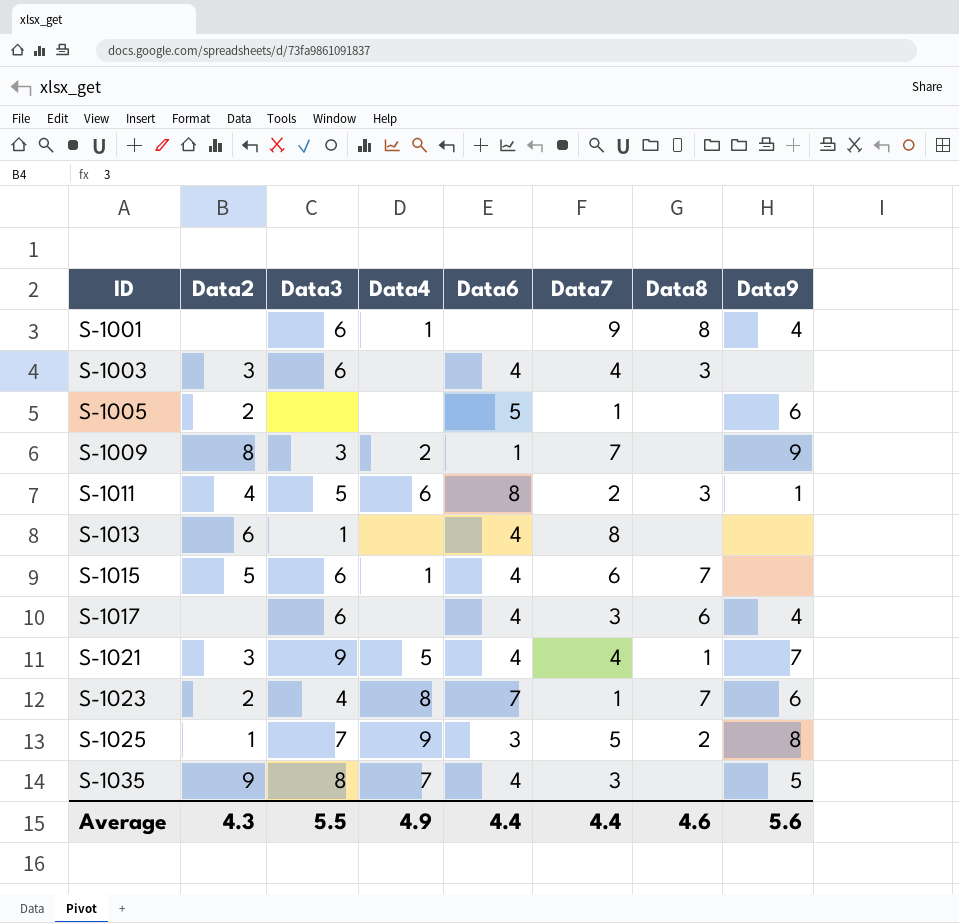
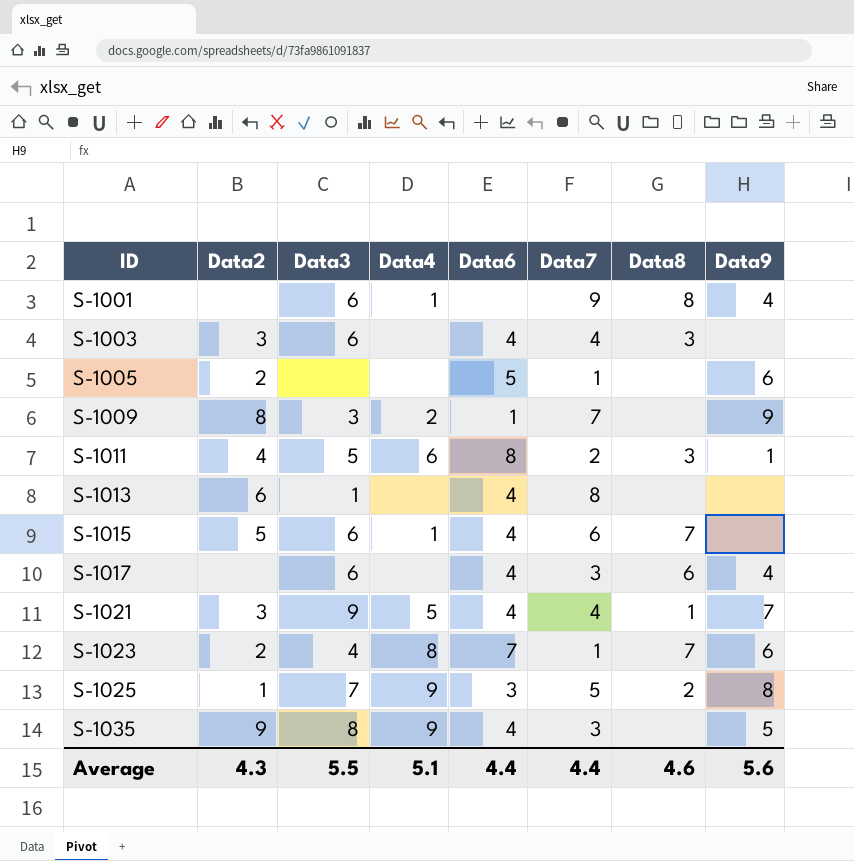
S-1035 | Data4: 7 -> 9
Average | Data4: 4.9 -> 5.1

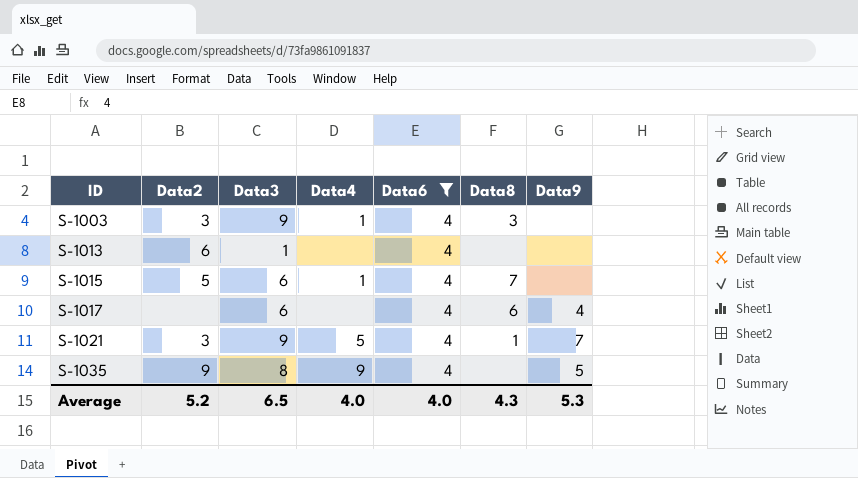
filter: none -> Data6 = 4
column Data7 | position: 6 -> none
S-1003 | Data3: 6 -> 9
S-1003 | Data4: none -> 1
Average | Data2: 4.3 -> 5.2
Average | Data3: 5.5 -> 6.5
Average | Data4: 5.1 -> 4.0
Average | Data6: 4.4 -> 4.0
Average | Data8: 4.6 -> 4.3
Average | Data9: 5.6 -> 5.3

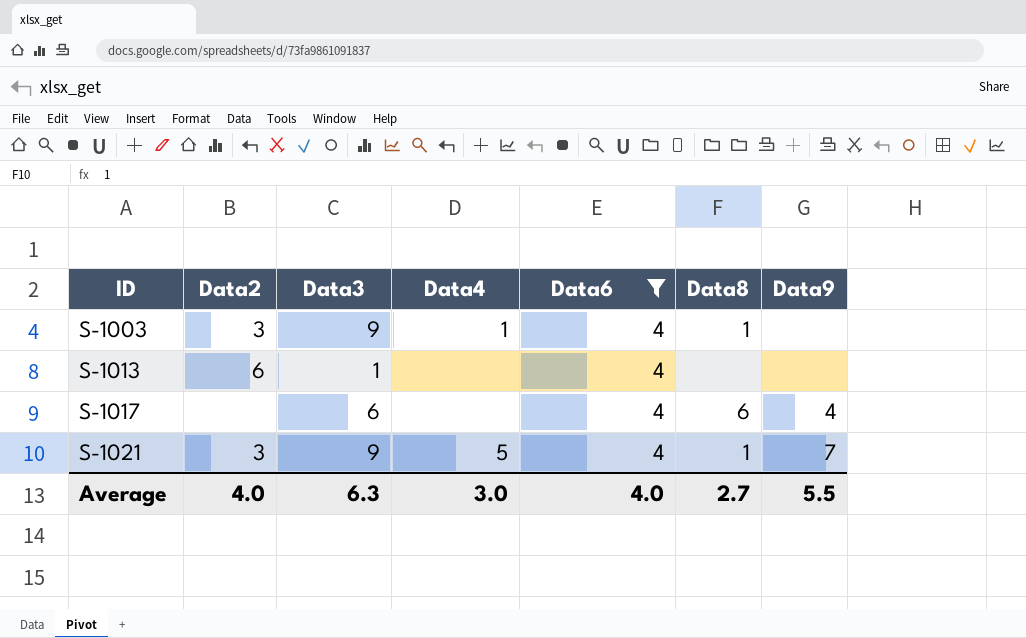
row S-1015: 5 | 6 | 1 | 4 | 7 | none -> none
row S-1035: 9 | 8 | 9 | 4 | none | 5 -> none
S-1003 | Data8: 3 -> 1
Average | Data2: 5.2 -> 4.0
Average | Data3: 6.5 -> 6.3
Average | Data4: 4.0 -> 3.0
Average | Data8: 4.3 -> 2.7
Average | Data9: 5.3 -> 5.5

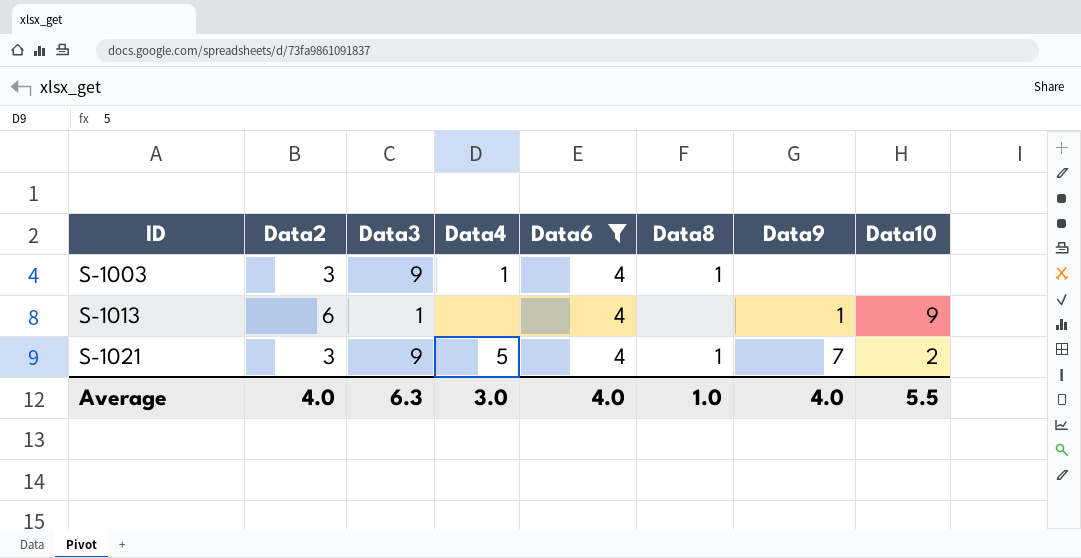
column Data10 | position: none -> 8
row S-1017: none | 6 | none | 4 | 6 | 4 -> none
S-1013 | Data9: none -> 1
Average | Data8: 2.7 -> 1.0
Average | Data9: 5.5 -> 4.0

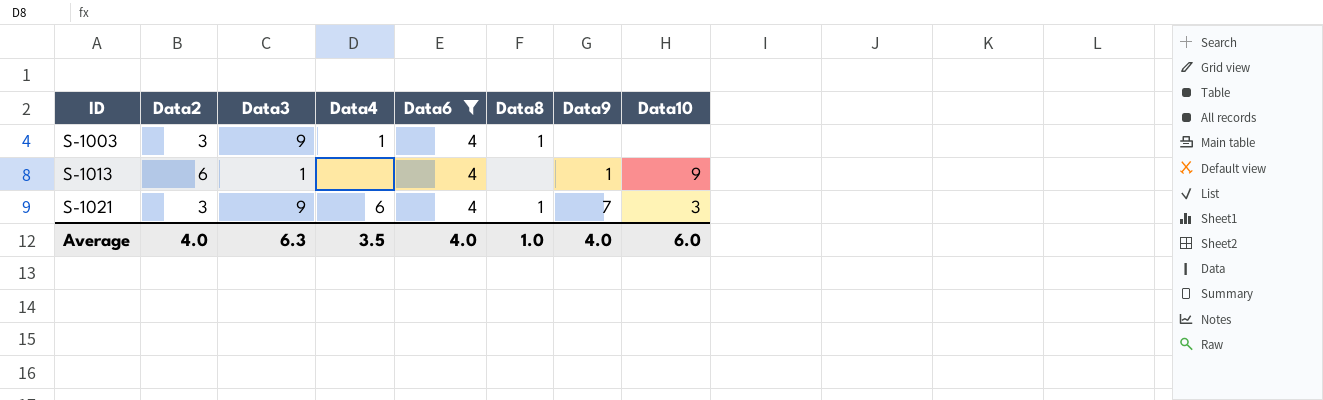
S-1021 | Data4: 5 -> 6
S-1021 | Data10: 2 -> 3
Average | Data4: 3.0 -> 3.5
Average | Data10: 5.5 -> 6.0

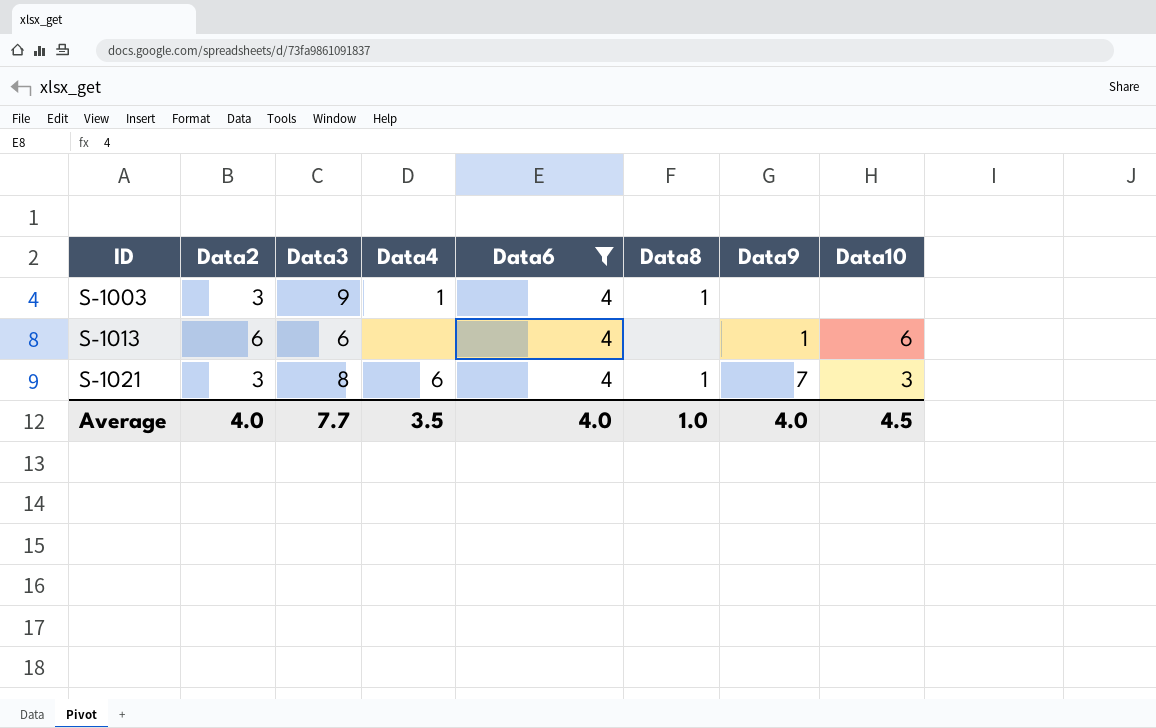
S-1013 | Data3: 1 -> 6
S-1013 | Data10: 9 -> 6
S-1021 | Data3: 9 -> 8
Average | Data3: 6.3 -> 7.7
Average | Data10: 6.0 -> 4.5

